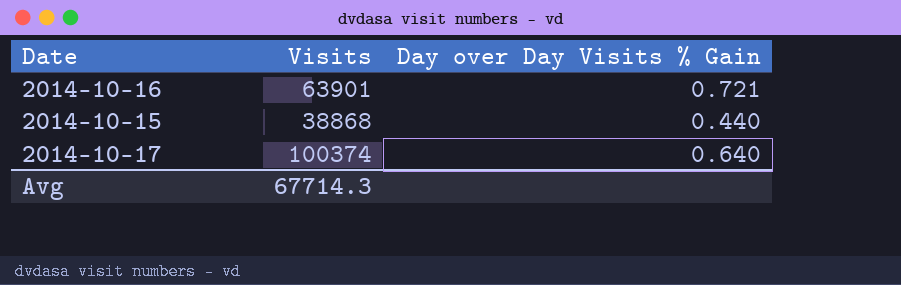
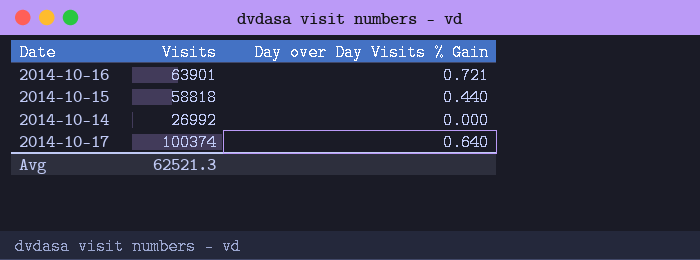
2014-10-15 | Visits: 38868 -> 58818
row 2014-10-14: none -> 26992 | 0.000
Avg | Visits: 67714.3 -> 62521.3

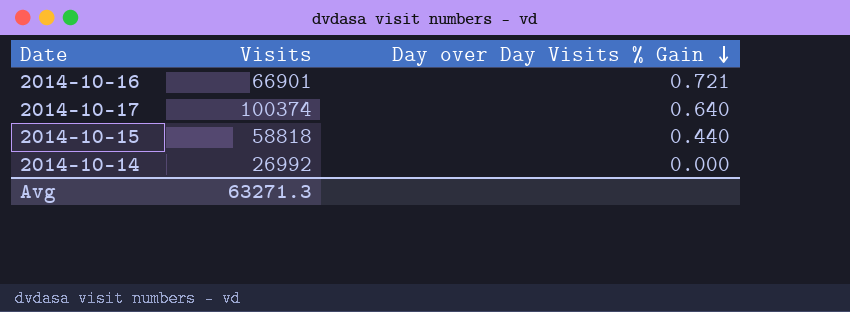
row order: none -> Day over Day Visits % Gain descending
2014-10-16 | Visits: 63901 -> 66901
Avg | Visits: 62521.3 -> 63271.3

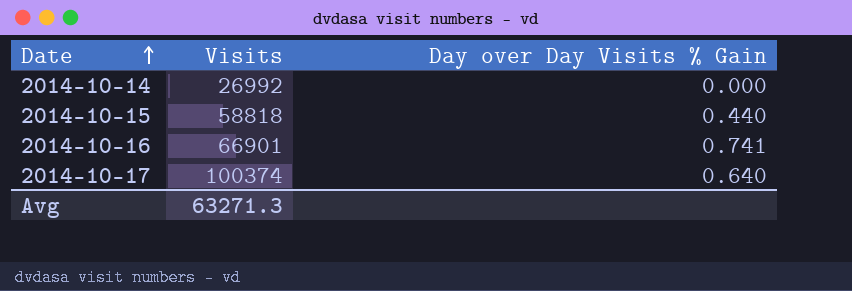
row order: Day over Day Visits % Gain descending -> Date ascending
2014-10-16 | Day over Day Visits % Gain: 0.721 -> 0.741

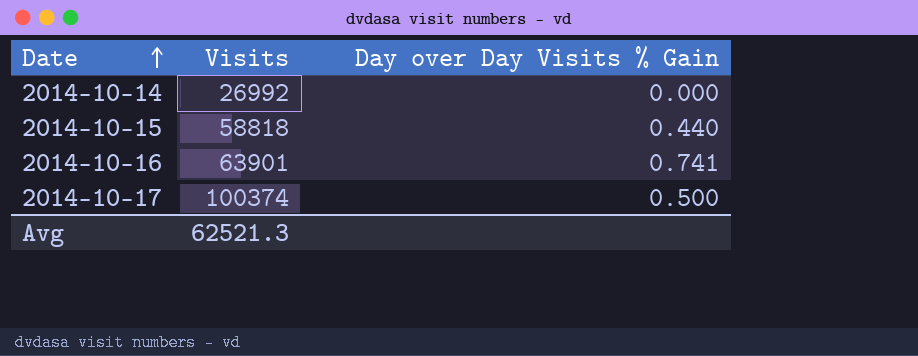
2014-10-16 | Visits: 66901 -> 63901
2014-10-17 | Day over Day Visits % Gain: 0.640 -> 0.500
Avg | Visits: 63271.3 -> 62521.3

